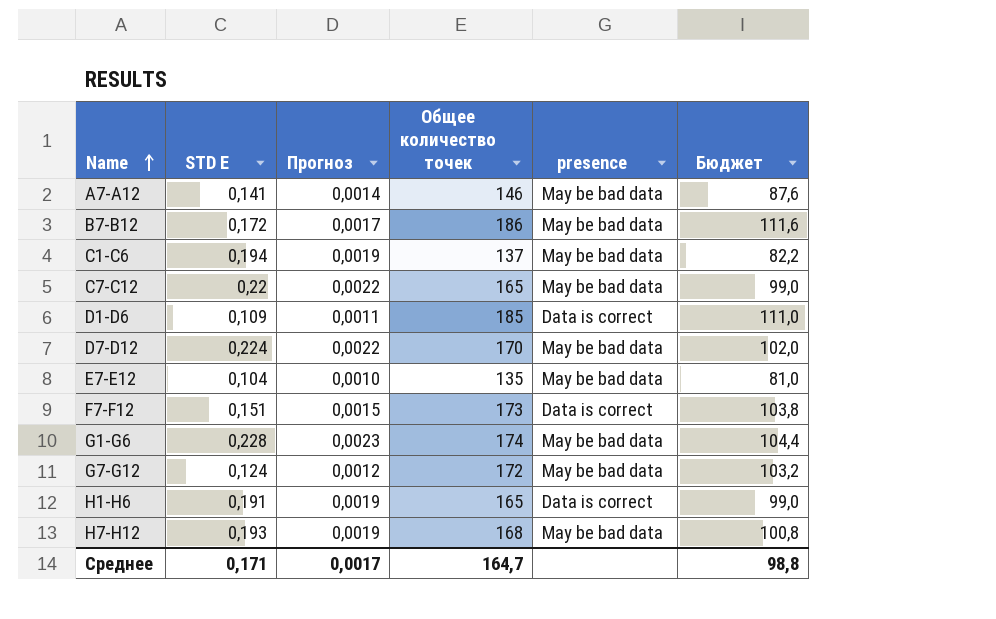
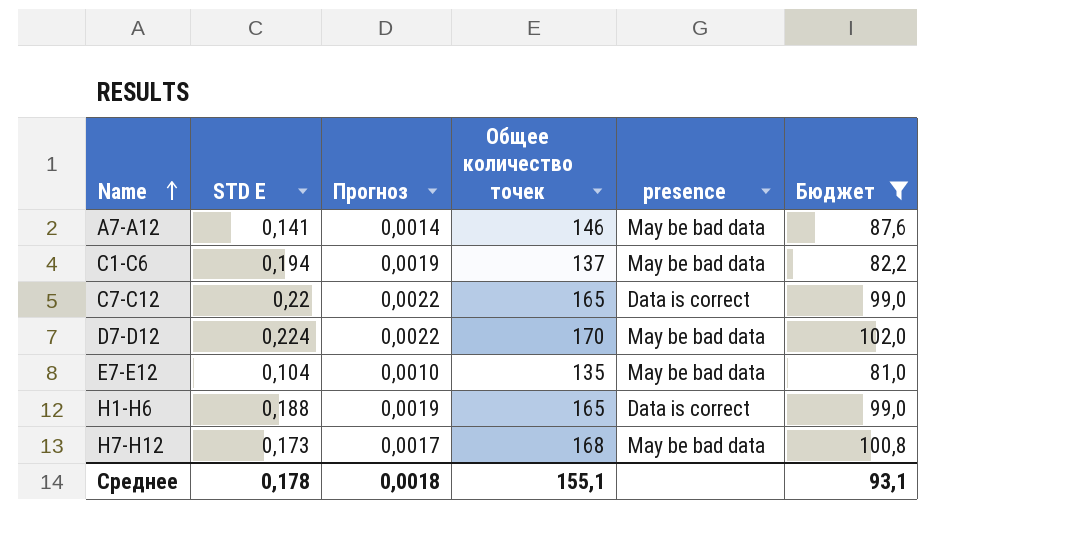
filter: none -> Бюджет <= 102,0
C7-C12 | presence: May be bad data -> Data is correct
H1-H6 | STD E: 0,191 -> 0,188
H7-H12 | STD E: 0,193 -> 0,173
H7-H12 | Прогноз: 0,0019 -> 0,0017
Среднее | STD E: 0,171 -> 0,178
Среднее | Прогноз: 0,0017 -> 0,0018
Среднее | Общее количество точек: 164,7 -> 155,1
Среднее | Бюджет: 98,8 -> 93,1

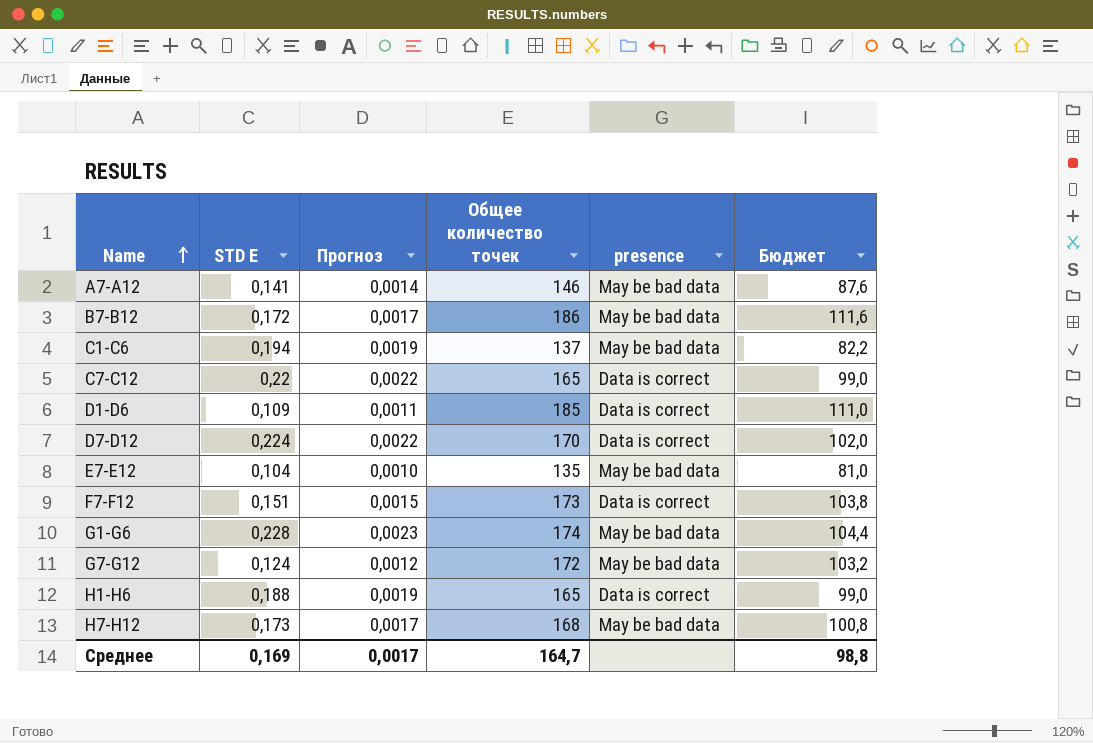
filter: Бюджет <= 102,0 -> none
D7-D12 | presence: May be bad data -> Data is correct
Среднее | STD E: 0,178 -> 0,169
Среднее | Прогноз: 0,0018 -> 0,0017
Среднее | Общее количество точек: 155,1 -> 164,7
Среднее | Бюджет: 93,1 -> 98,8

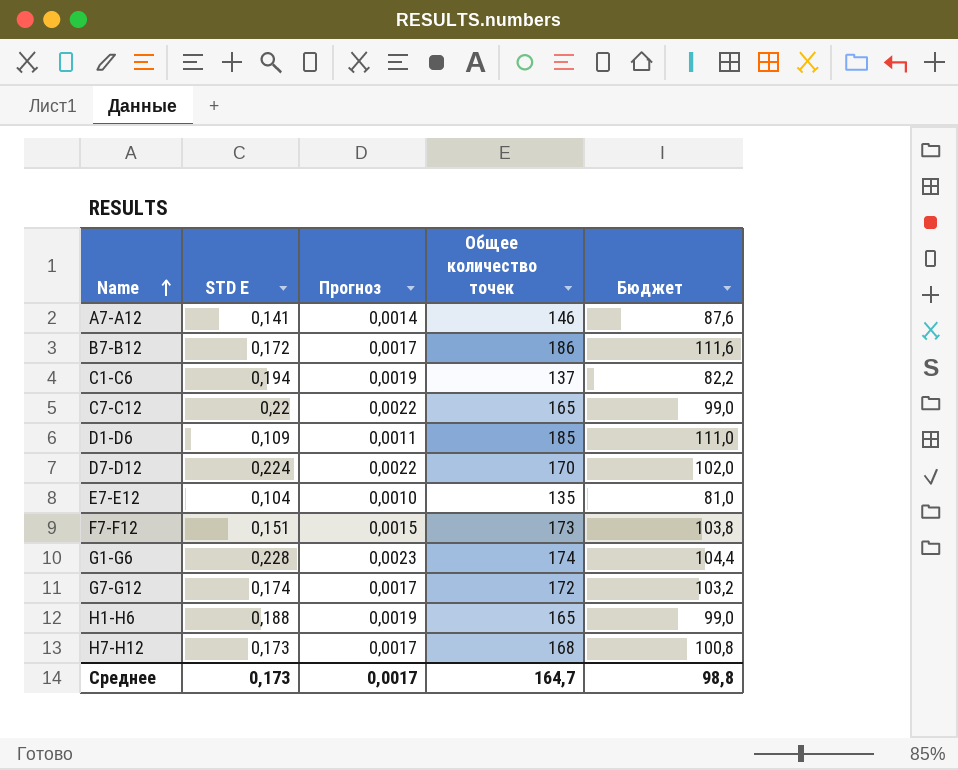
column presence | position: 5 -> none
G7-G12 | STD E: 0,124 -> 0,174
G7-G12 | Прогноз: 0,0012 -> 0,0017
Среднее | STD E: 0,169 -> 0,173

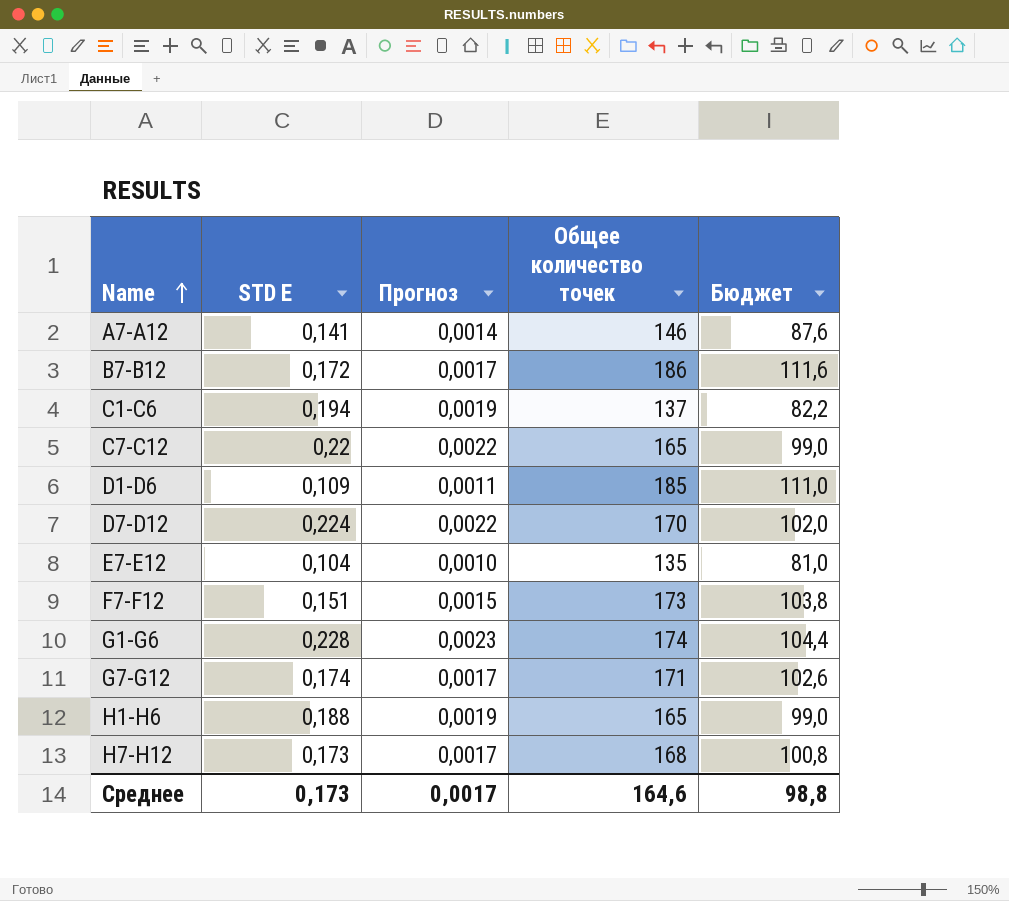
G7-G12 | Общее количество точек: 172 -> 171
G7-G12 | Бюджет: 103,2 -> 102,6
Среднее | Общее количество точек: 164,7 -> 164,6

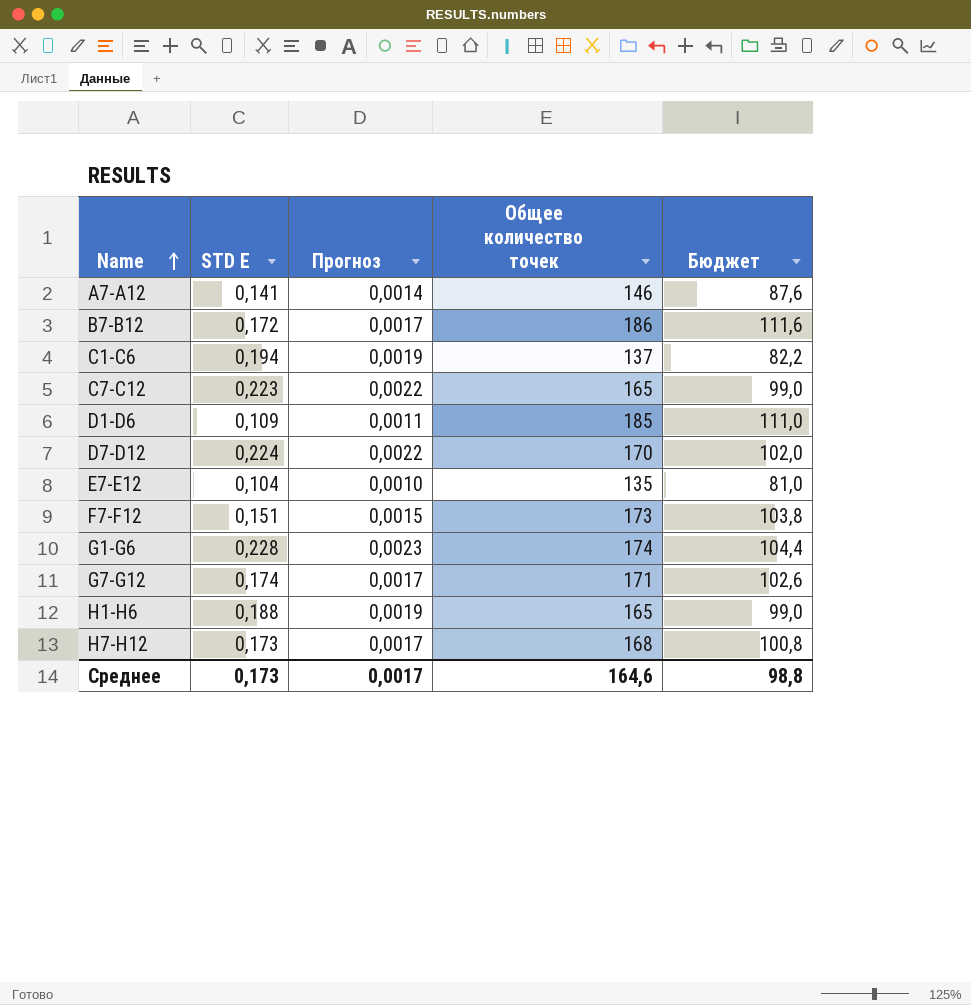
C7-C12 | STD E: 0,22 -> 0,223

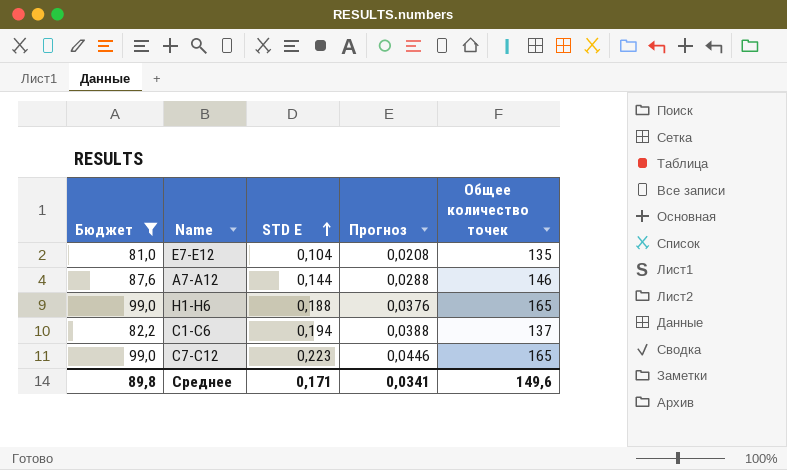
filter: none -> Бюджет <= 99,0
row order: Name ascending -> STD E ascending
column Бюджет | position: 5 -> 1
column Прогноз | formula: [STD E] * 0,01 -> [STD E] * 0,2
A7-A12 | STD E: 0,141 -> 0,144
Среднее | Бюджет: 98,8 -> 89,8
Среднее | STD E: 0,173 -> 0,171
Среднее | Прогноз: 0,0017 -> 0,0341
Среднее | Общее количество точек: 164,6 -> 149,6

